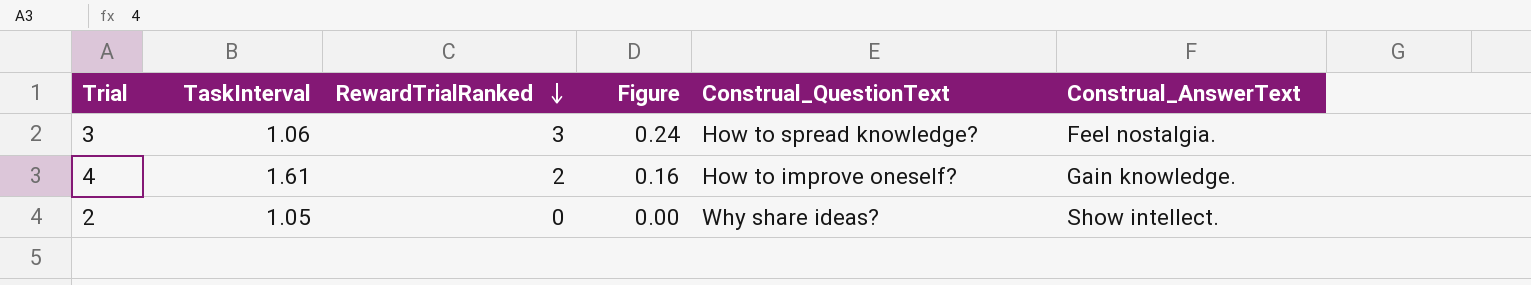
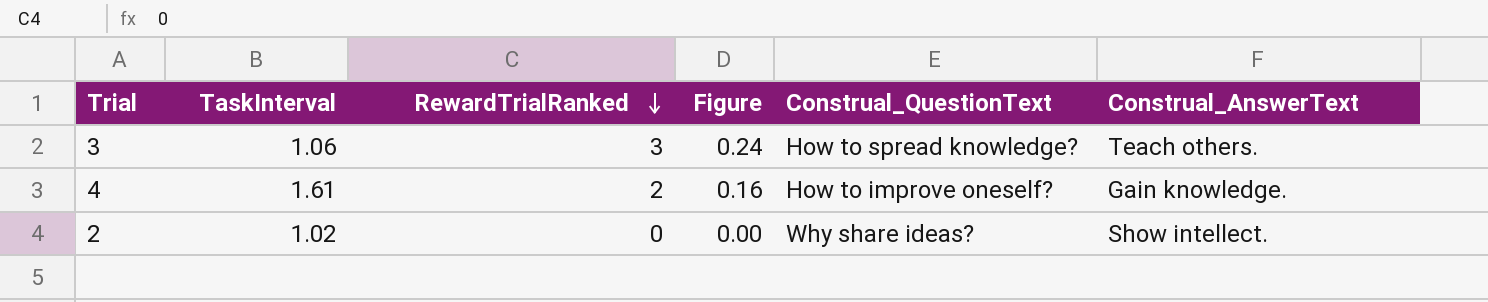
3 | Construal_AnswerText: Feel nostalgia. -> Teach others.
2 | TaskInterval: 1.05 -> 1.02

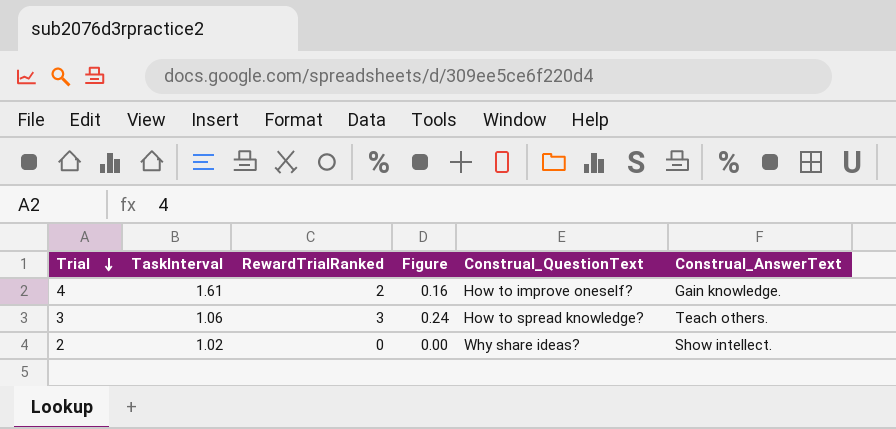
row order: RewardTrialRanked descending -> Trial descending

